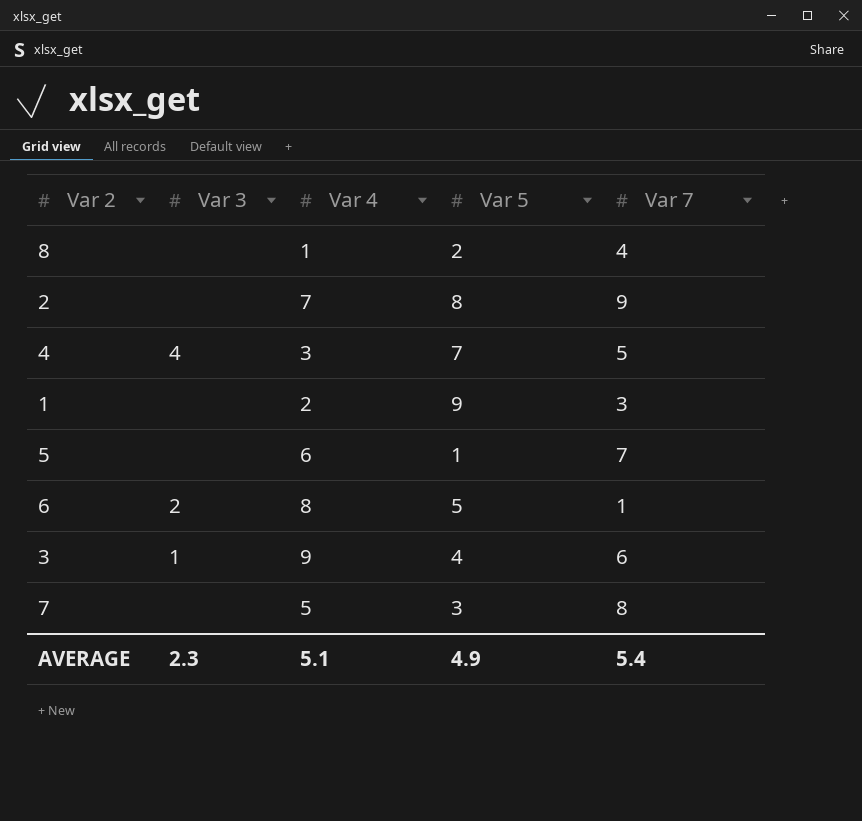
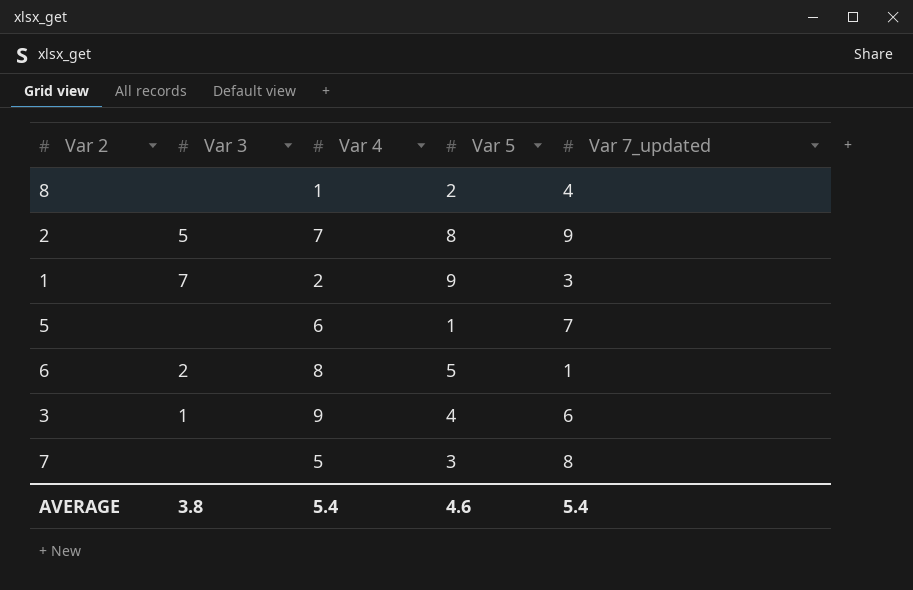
column name: Var 7 -> Var 7_updated
row 4: 4 | 3 | 7 | 5 -> none
2 | Var 3: none -> 5
1 | Var 3: none -> 7
AVERAGE | Var 3: 2.3 -> 3.8
AVERAGE | Var 4: 5.1 -> 5.4
AVERAGE | Var 5: 4.9 -> 4.6

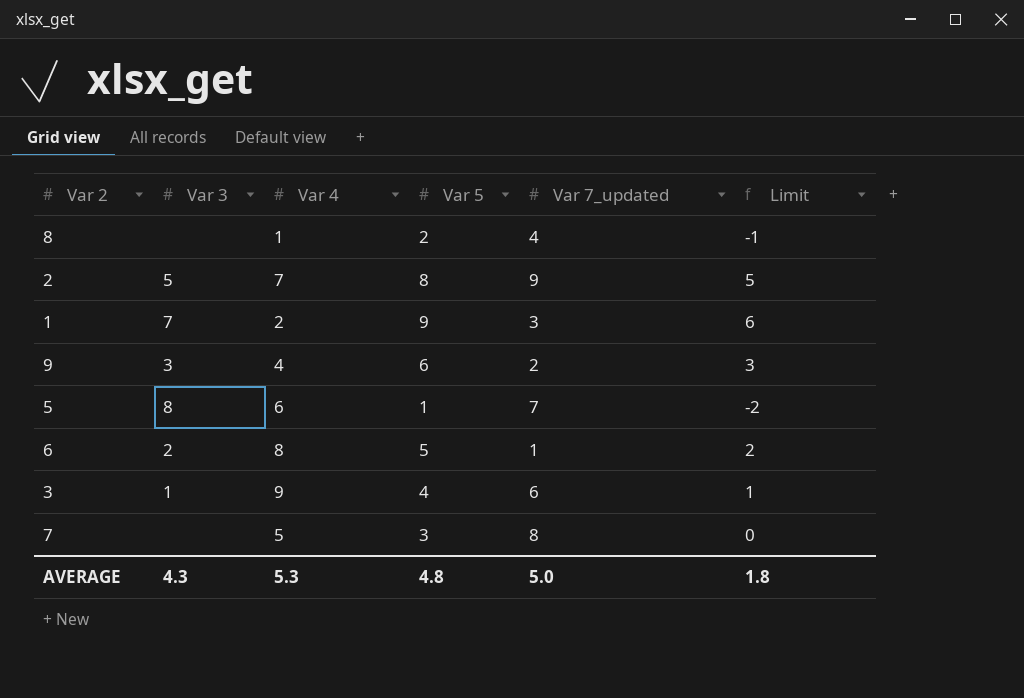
column Limit | formula: none -> [Var 5] - 3
row 9: none -> 3 | 4 | 6 | 2 | 3
5 | Var 3: none -> 8
AVERAGE | Var 3: 3.8 -> 4.3
AVERAGE | Var 4: 5.4 -> 5.3
AVERAGE | Var 5: 4.6 -> 4.8
AVERAGE | Var 7_updated: 5.4 -> 5.0

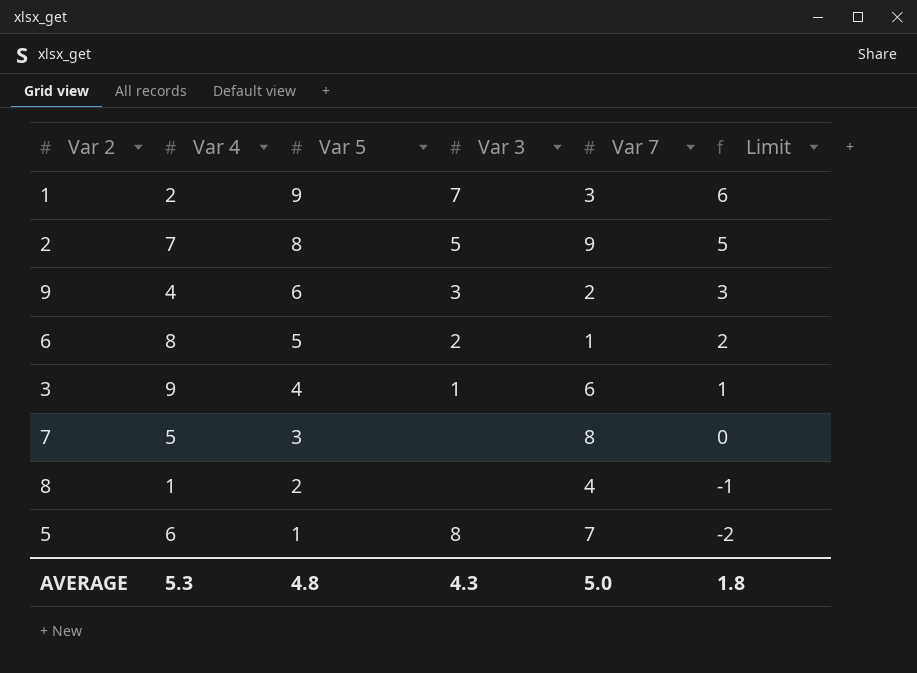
row order: none -> Var 5 descending
column Var 3 | position: 2 -> 4
column name: Var 7_updated -> Var 7

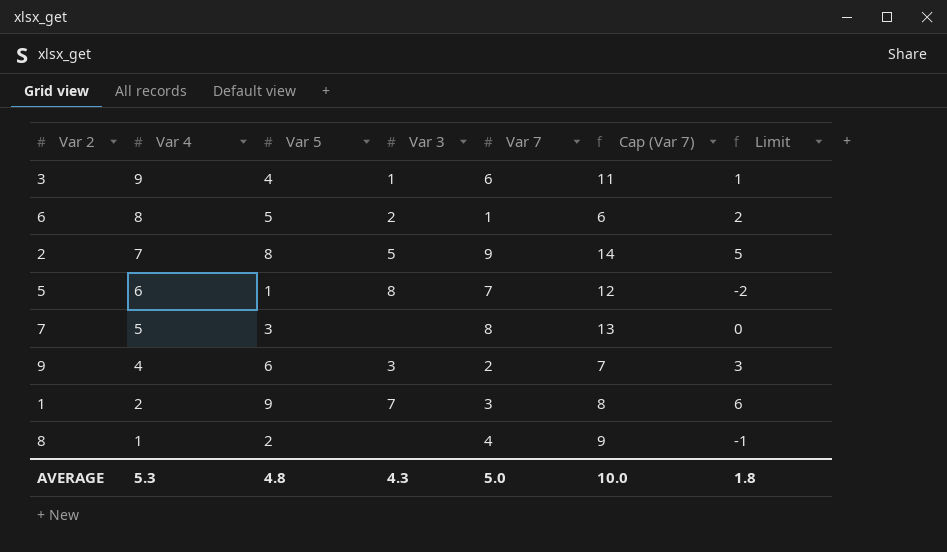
row order: Var 5 descending -> Var 4 descending
column Cap (Var 7) | formula: none -> [Var 7] + 5

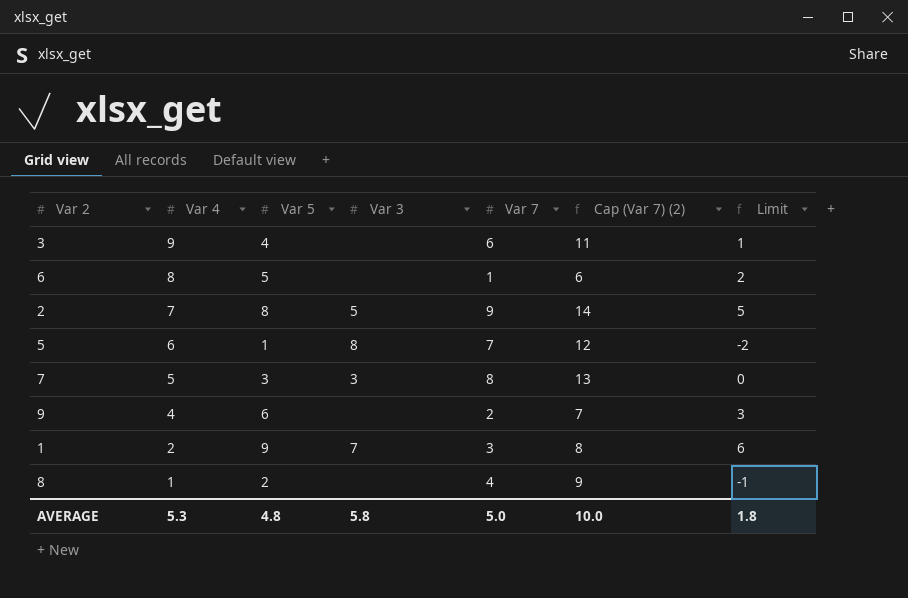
column name: Cap (Var 7) -> Cap (Var 7) (2)
3 | Var 3: 1 -> none
6 | Var 3: 2 -> none
7 | Var 3: none -> 3
9 | Var 3: 3 -> none
AVERAGE | Var 3: 4.3 -> 5.8

